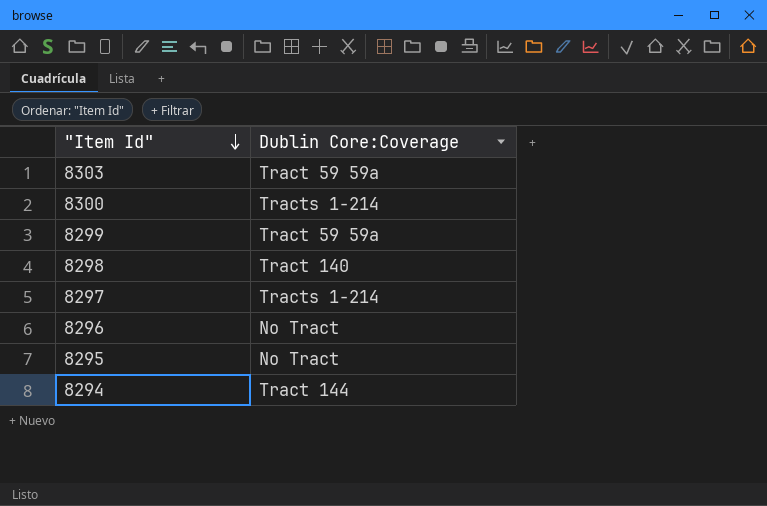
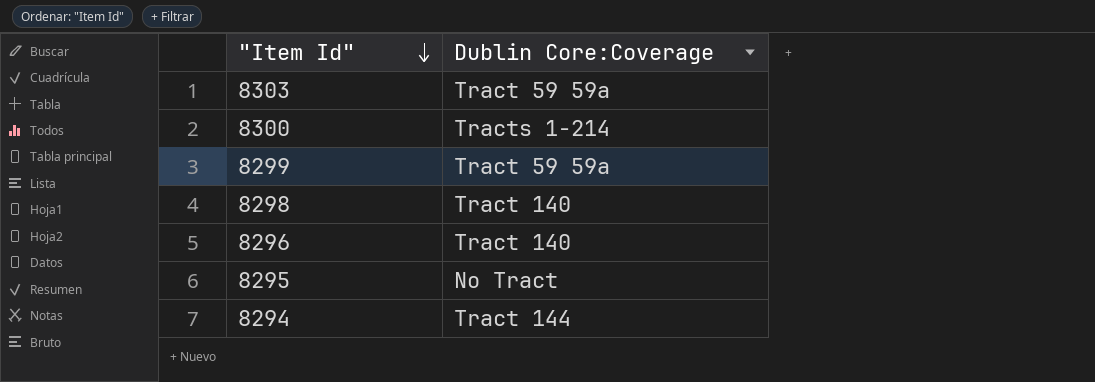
row 8297: Tracts 1-214 -> none
8296 | Dublin Core:Coverage: No Tract -> Tract 140

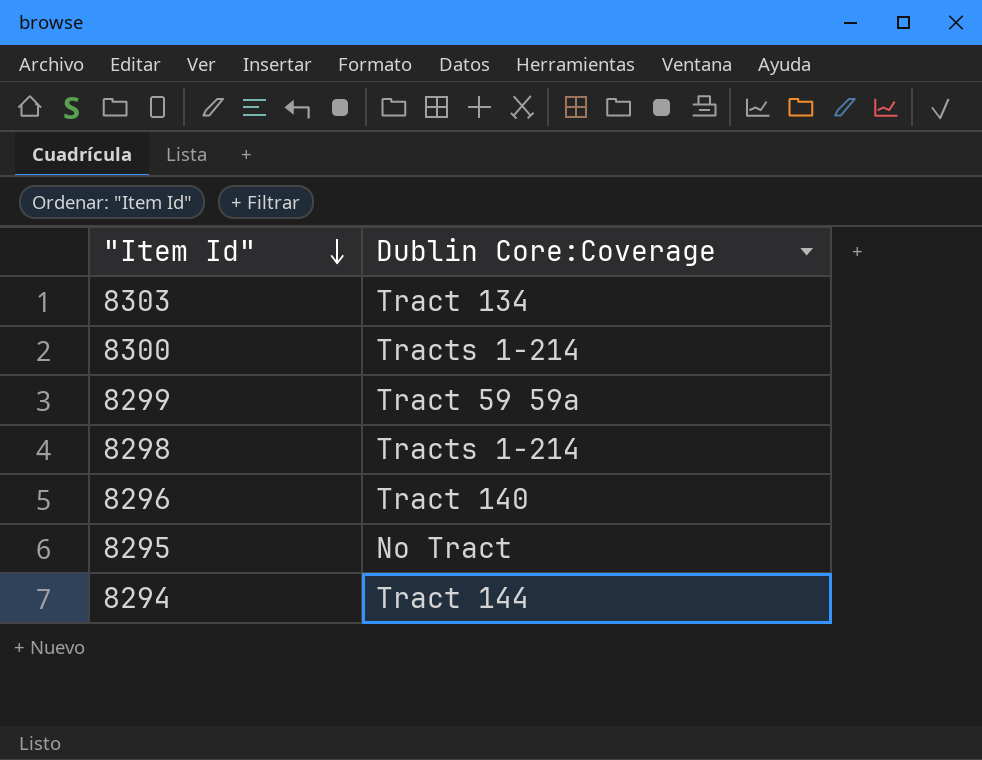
8303 | Dublin Core:Coverage: Tract 59 59a -> Tract 134
8298 | Dublin Core:Coverage: Tract 140 -> Tracts 1-214

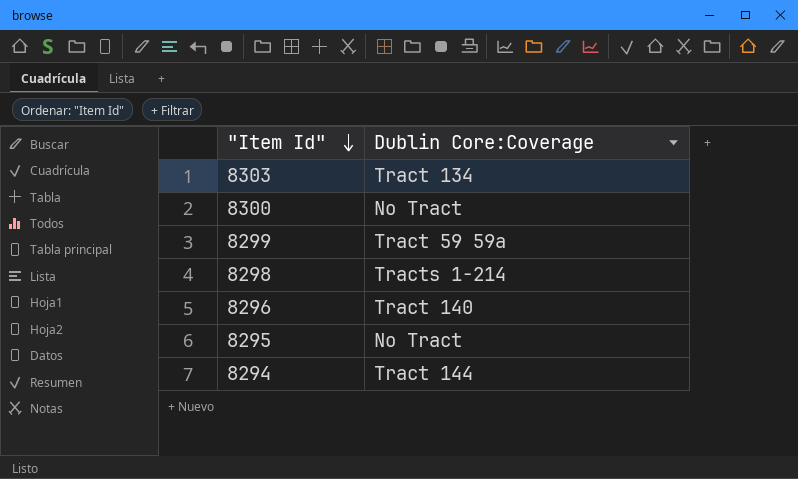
8300 | Dublin Core:Coverage: Tracts 1-214 -> No Tract

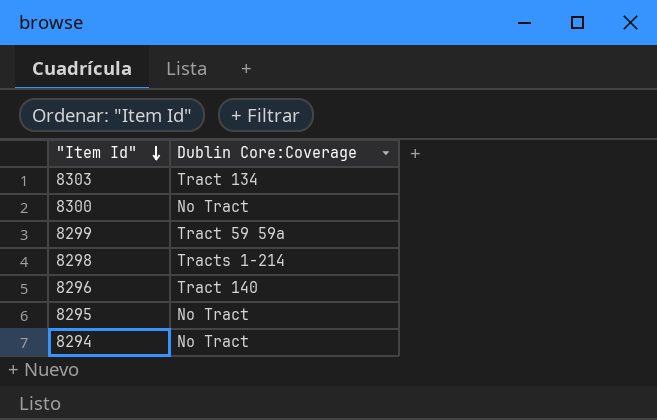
8294 | Dublin Core:Coverage: Tract 144 -> No Tract

